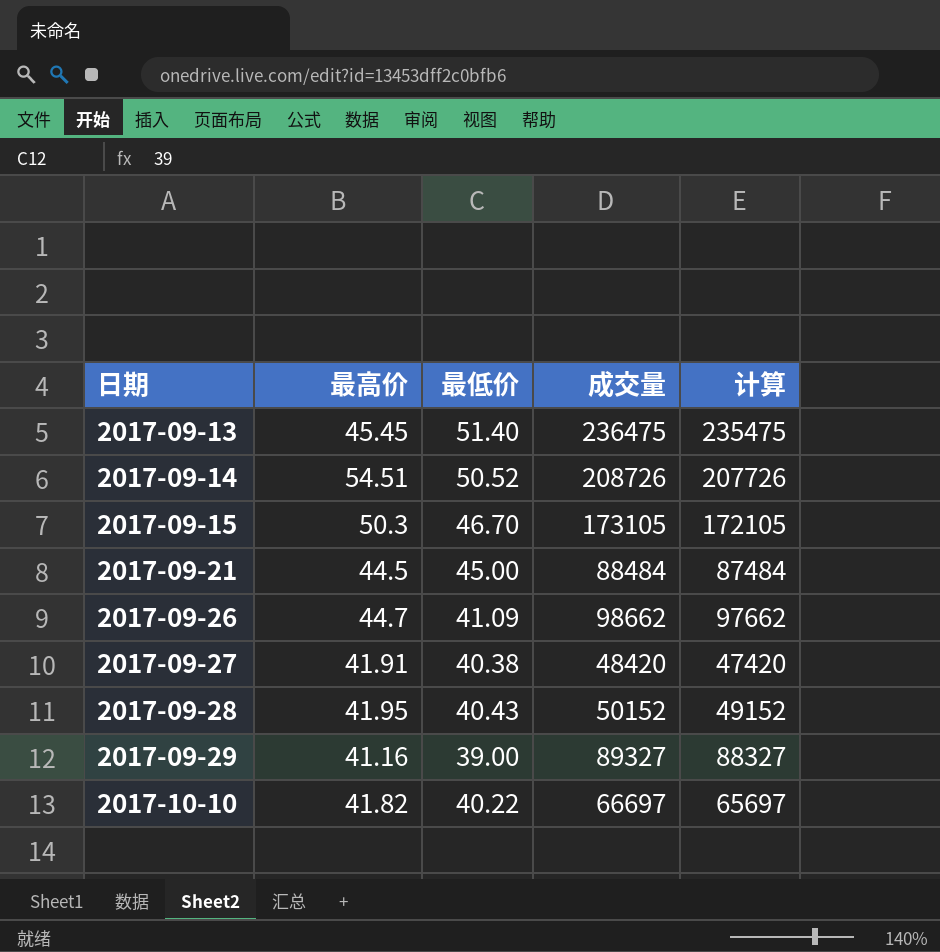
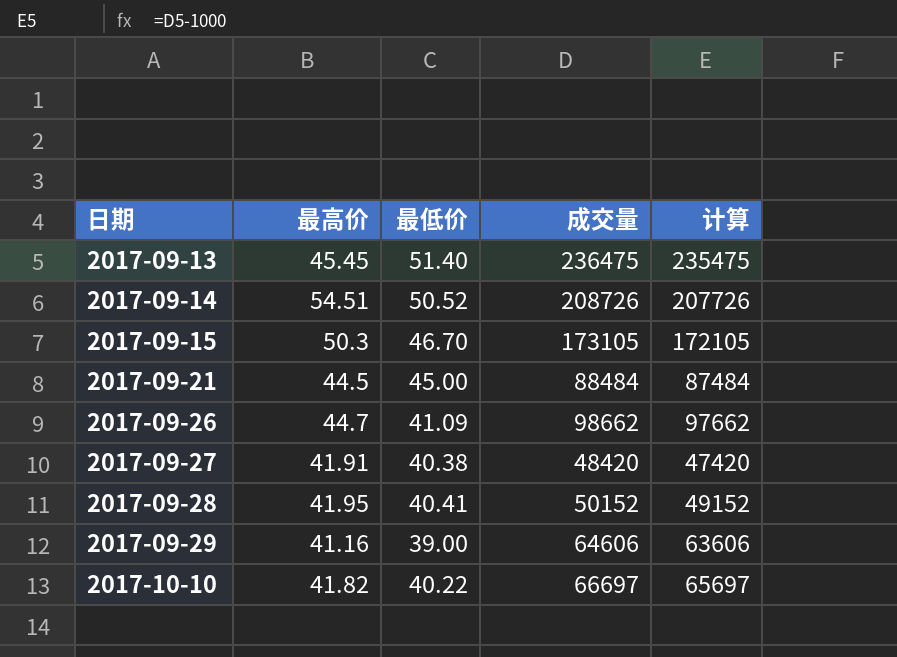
2017-09-28 | 最低价: 40.43 -> 40.41
2017-09-29 | 成交量: 89327 -> 64606
2017-09-29 | 计算: 88327 -> 63606

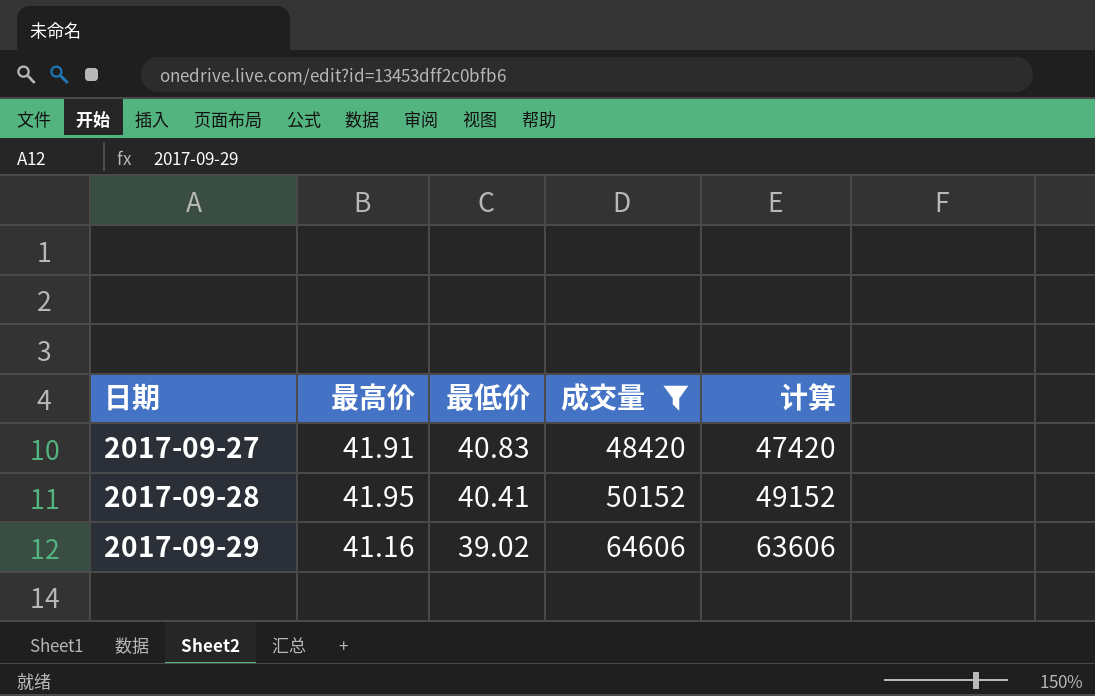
filter: none -> 成交量 <= 64606
2017-09-27 | 最低价: 40.38 -> 40.83
2017-09-29 | 最低价: 39.00 -> 39.02

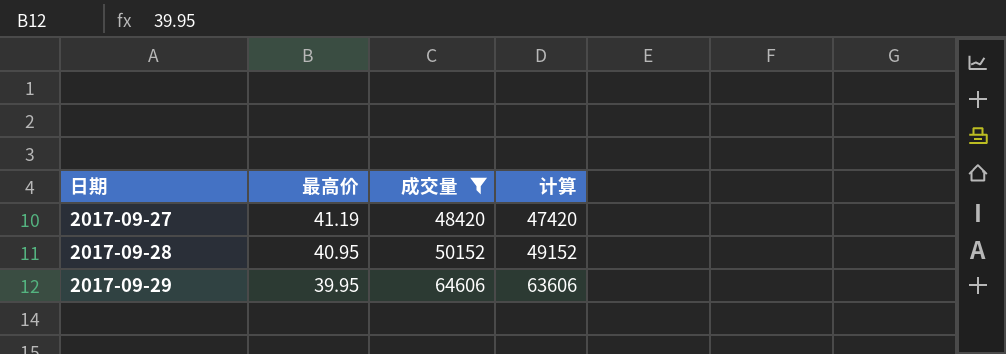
column 最低价 | position: 3 -> none
2017-09-27 | 最高价: 41.91 -> 41.19
2017-09-28 | 最高价: 41.95 -> 40.95
2017-09-29 | 最高价: 41.16 -> 39.95

